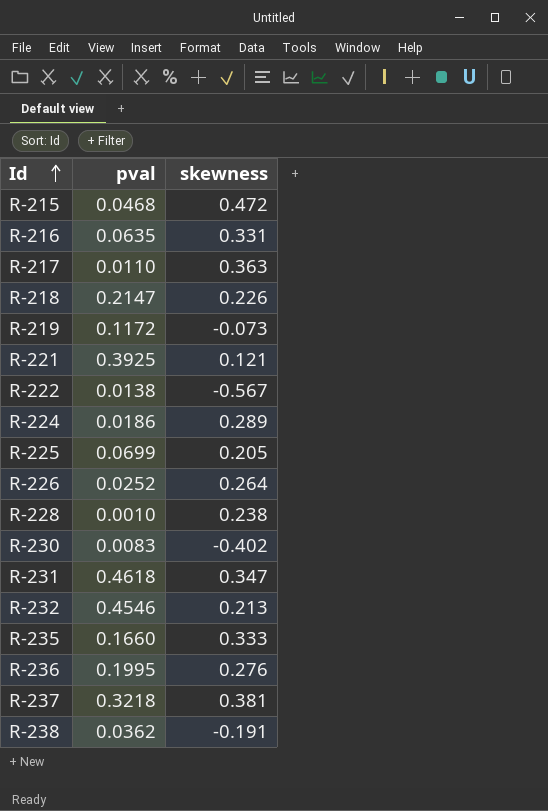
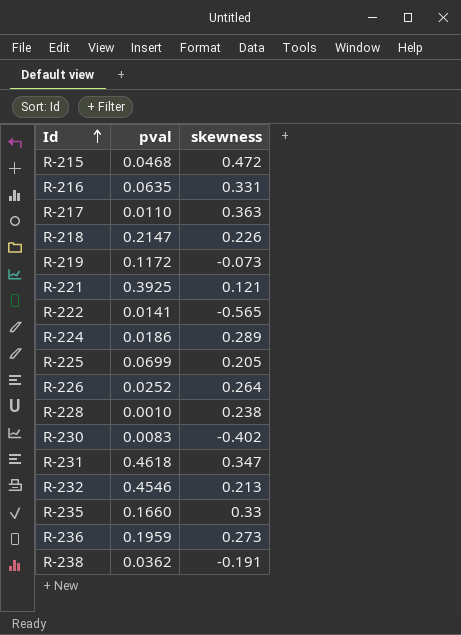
row R-237: 0.3218 | 0.381 -> none
R-222 | pval: 0.0138 -> 0.0141
R-222 | skewness: -0.567 -> -0.565
R-235 | skewness: 0.333 -> 0.33
R-236 | pval: 0.1995 -> 0.1959
R-236 | skewness: 0.276 -> 0.273

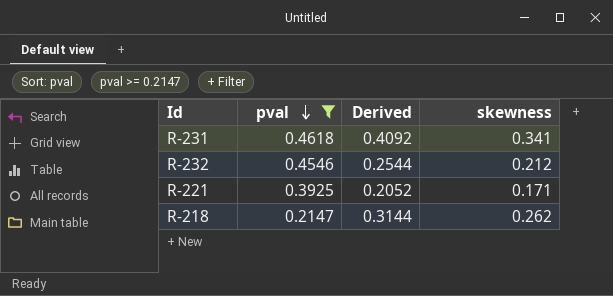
filter: none -> pval >= 0.2147
row order: Id ascending -> pval descending
column Derived | formula: none -> [skewness] * 1.2
R-231 | skewness: 0.347 -> 0.341
R-232 | skewness: 0.213 -> 0.212
R-221 | skewness: 0.121 -> 0.171
R-218 | skewness: 0.226 -> 0.262

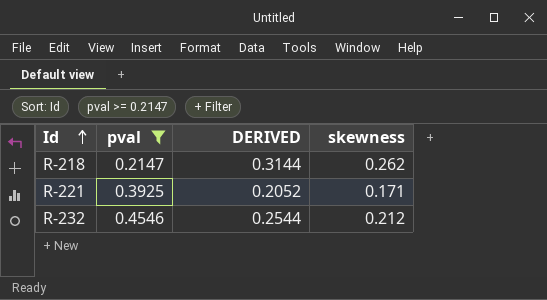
row order: pval descending -> Id ascending
column name: Derived -> DERIVED
row R-231: 0.4618 | 0.4092 | 0.341 -> none

